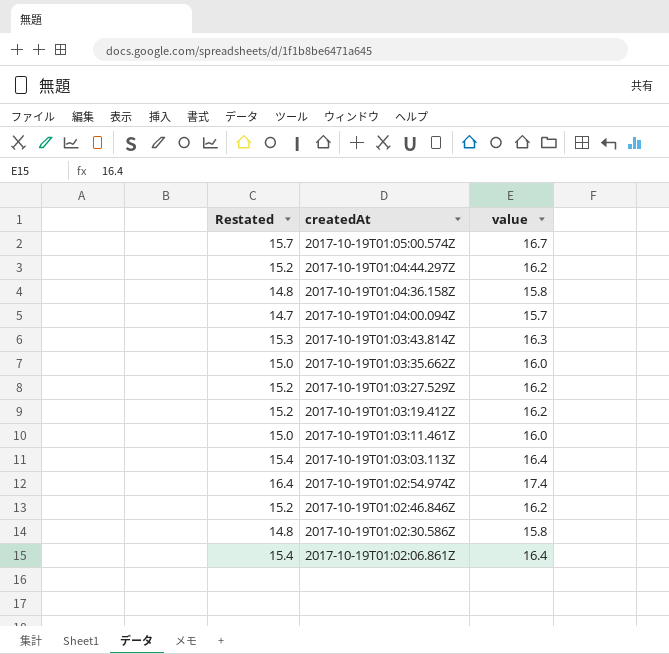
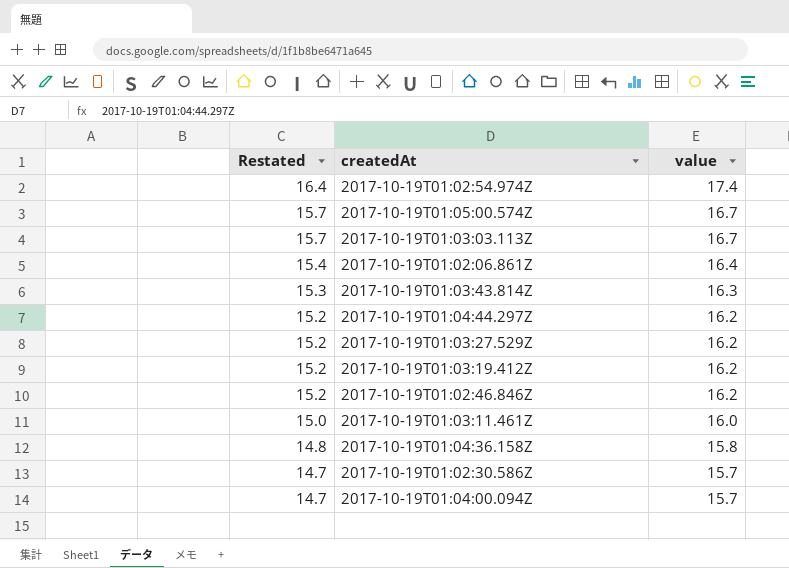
row order: createdAt descending -> Restated descending
row 2017-10-19T01:03:35.662Z: 15.0 | 16.0 -> none
2017-10-19T01:03:03.113Z | Restated: 15.4 -> 15.7
2017-10-19T01:03:03.113Z | value: 16.4 -> 16.7
2017-10-19T01:02:30.586Z | Restated: 14.8 -> 14.7
2017-10-19T01:02:30.586Z | value: 15.8 -> 15.7

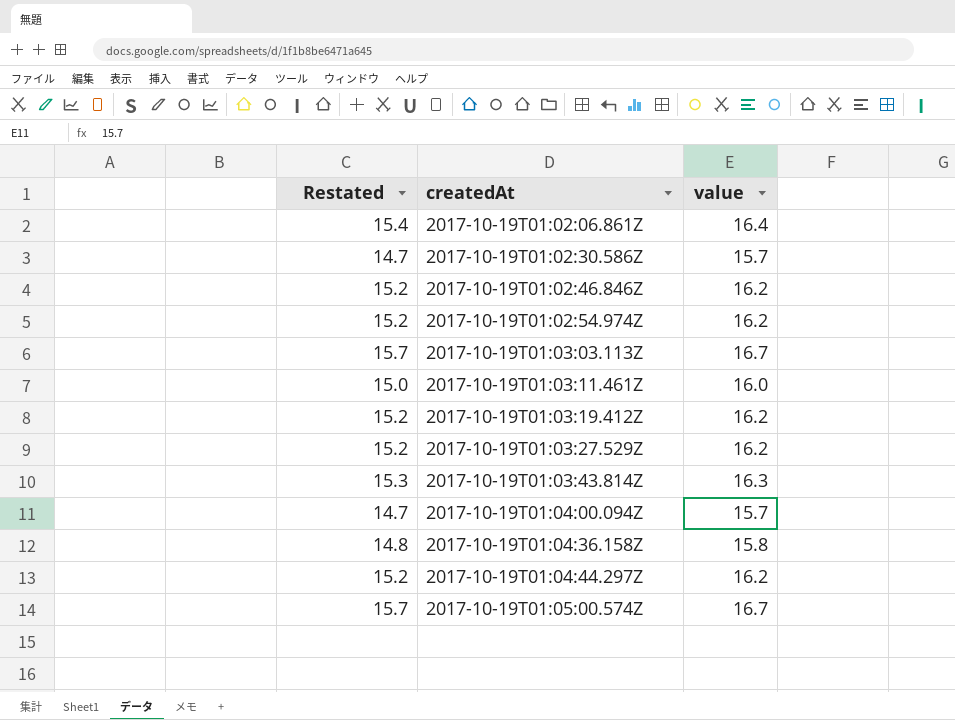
row order: Restated descending -> createdAt ascending
2017-10-19T01:02:54.974Z | Restated: 16.4 -> 15.2
2017-10-19T01:02:54.974Z | value: 17.4 -> 16.2

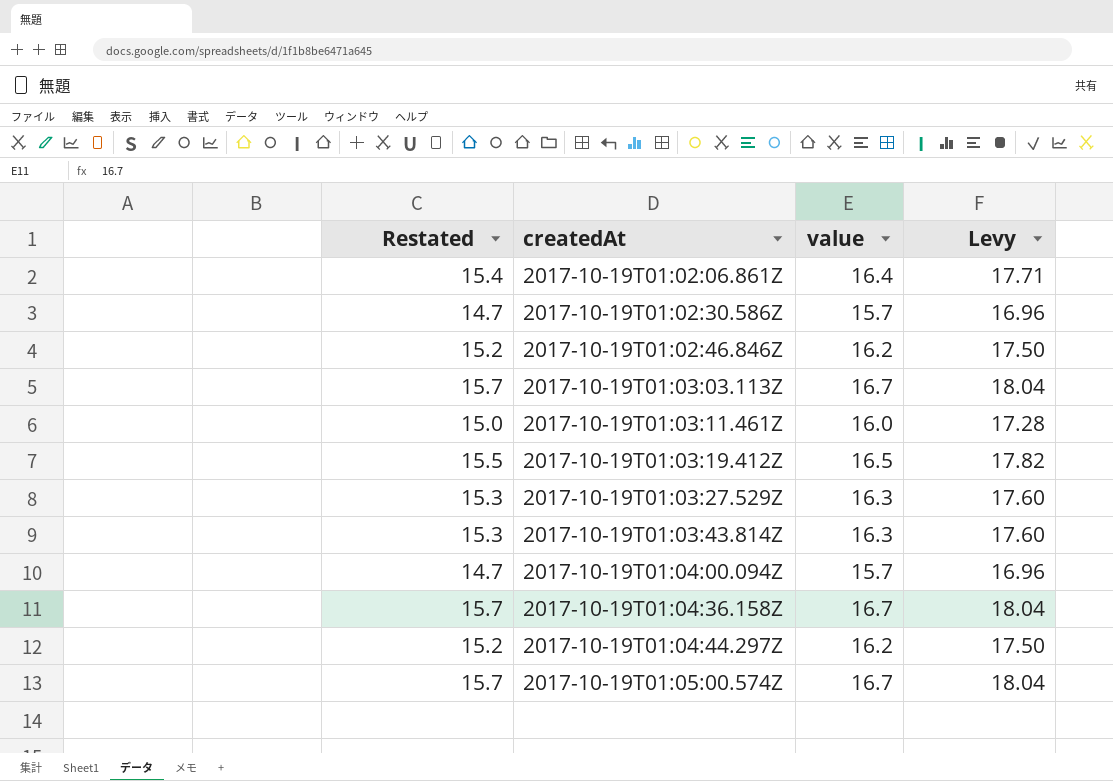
column Levy | formula: none -> [value] * 1.08
row 2017-10-19T01:02:54.974Z: 15.2 | 16.2 -> none
2017-10-19T01:03:19.412Z | Restated: 15.2 -> 15.5
2017-10-19T01:03:19.412Z | value: 16.2 -> 16.5
2017-10-19T01:03:27.529Z | Restated: 15.2 -> 15.3
2017-10-19T01:03:27.529Z | value: 16.2 -> 16.3
2017-10-19T01:04:36.158Z | Restated: 14.8 -> 15.7
2017-10-19T01:04:36.158Z | value: 15.8 -> 16.7

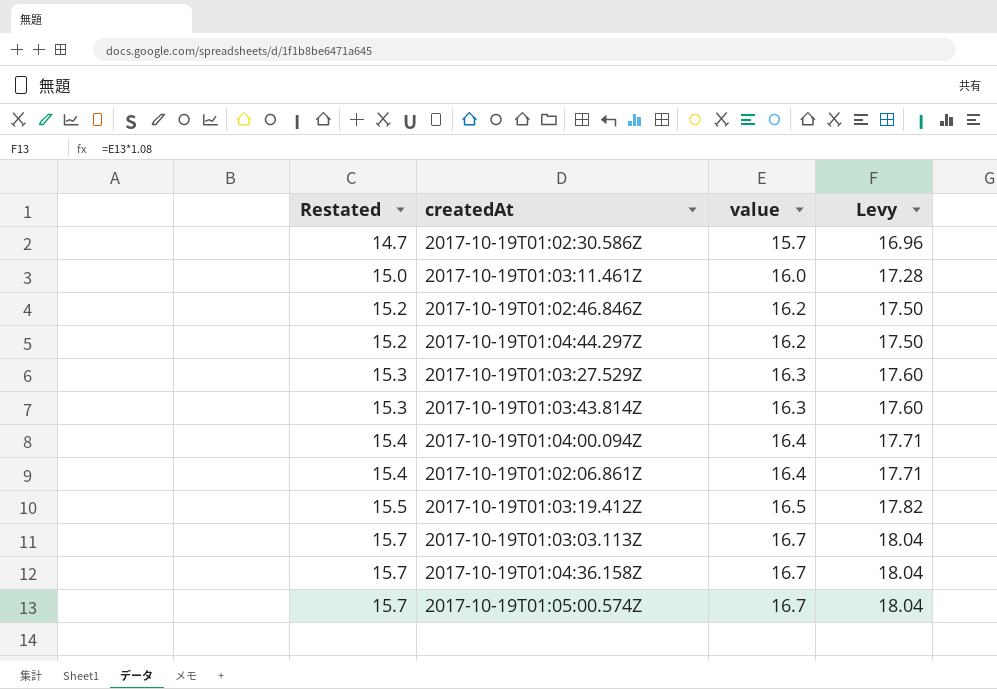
row order: createdAt ascending -> Restated ascending
2017-10-19T01:04:00.094Z | Restated: 14.7 -> 15.4
2017-10-19T01:04:00.094Z | value: 15.7 -> 16.4
2017-10-19T01:04:00.094Z | Levy: 16.96 -> 17.71

